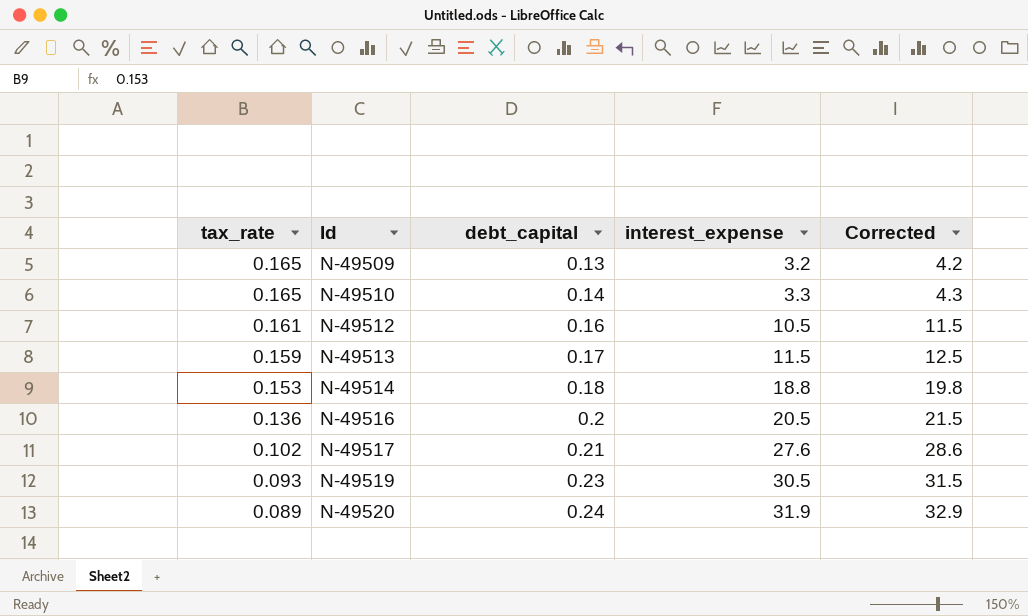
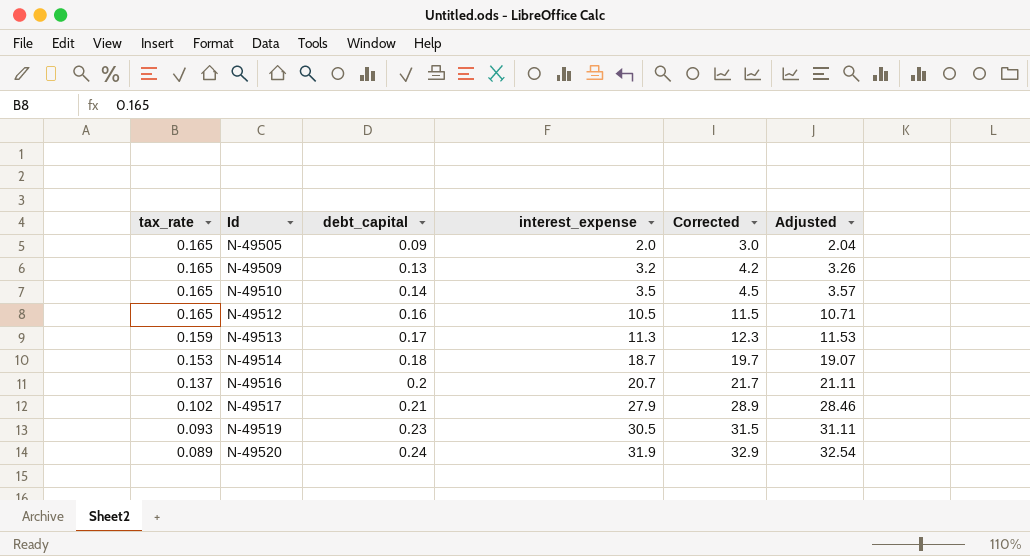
column Adjusted | formula: none -> [interest_expense] * 1.02
row N-49505: none -> 0.165 | 0.09 | 2.0 | 3.0 | 2.04
N-49510 | interest_expense: 3.3 -> 3.5
N-49510 | Corrected: 4.3 -> 4.5
N-49512 | tax_rate: 0.161 -> 0.165
N-49513 | interest_expense: 11.5 -> 11.3
N-49513 | Corrected: 12.5 -> 12.3
N-49514 | interest_expense: 18.8 -> 18.7
N-49514 | Corrected: 19.8 -> 19.7
N-49516 | tax_rate: 0.136 -> 0.137
N-49516 | interest_expense: 20.5 -> 20.7
N-49516 | Corrected: 21.5 -> 21.7
N-49517 | interest_expense: 27.6 -> 27.9
N-49517 | Corrected: 28.6 -> 28.9

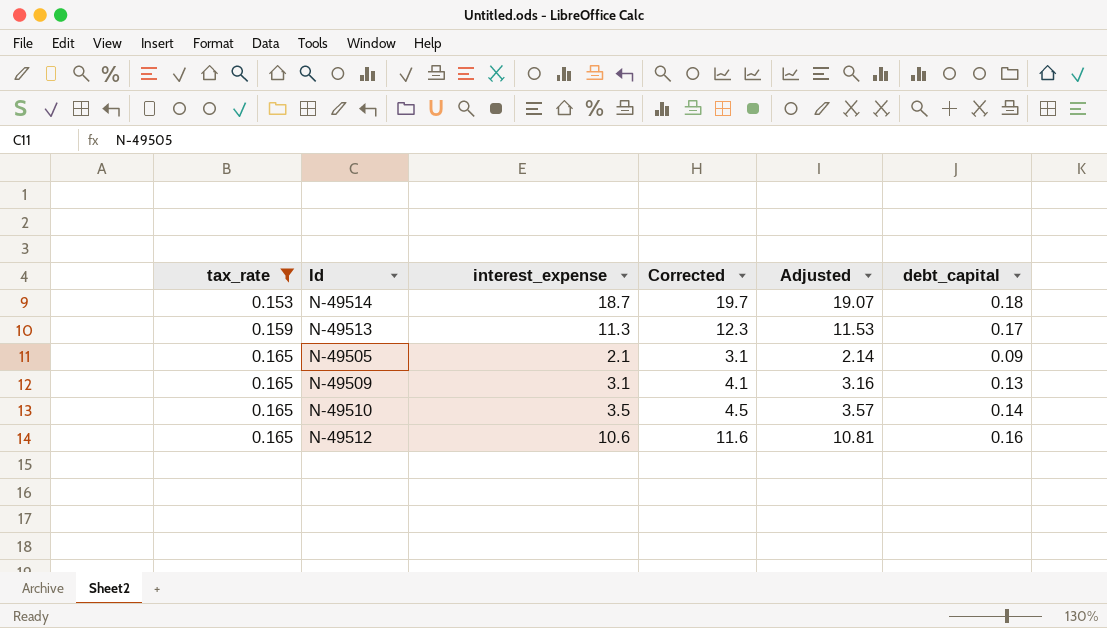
filter: none -> tax_rate >= 0.153
row order: tax_rate descending -> tax_rate ascending
column debt_capital | position: 3 -> 6
N-49505 | interest_expense: 2.0 -> 2.1
N-49505 | Corrected: 3.0 -> 3.1
N-49505 | Adjusted: 2.04 -> 2.14
N-49509 | interest_expense: 3.2 -> 3.1
N-49509 | Corrected: 4.2 -> 4.1
N-49509 | Adjusted: 3.26 -> 3.16
N-49512 | interest_expense: 10.5 -> 10.6
N-49512 | Corrected: 11.5 -> 11.6
N-49512 | Adjusted: 10.71 -> 10.81

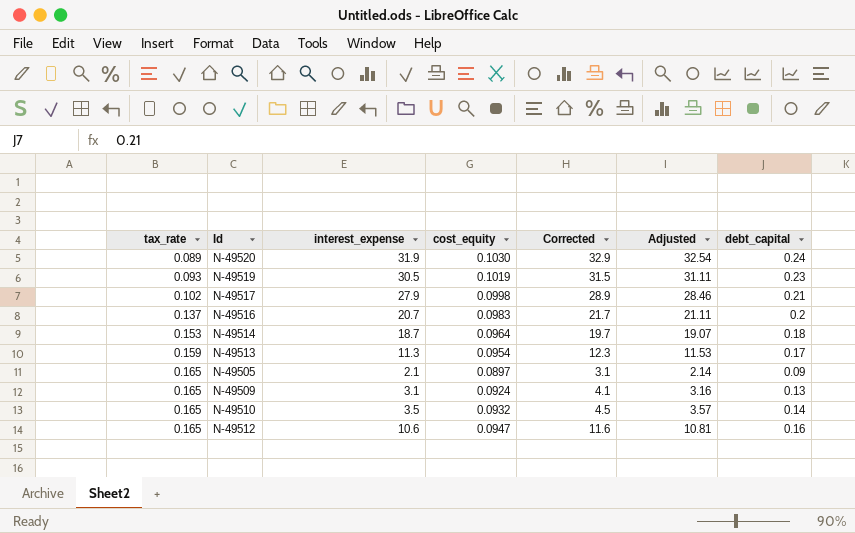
filter: tax_rate >= 0.153 -> none
column cost_equity | position: none -> 4

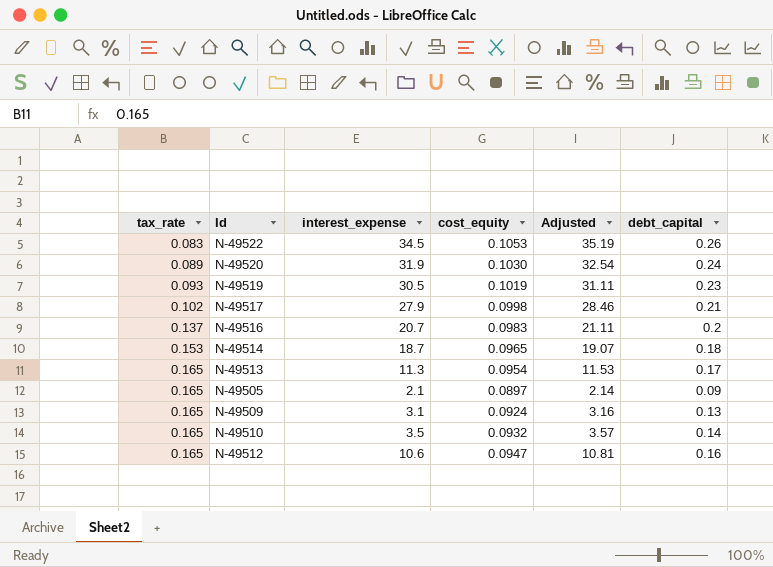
column Corrected | formula: [interest_expense] + 1 -> none
row N-49522: none -> 0.083 | 34.5 | 0.1053 | 35.19 | 0.26
N-49514 | cost_equity: 0.0964 -> 0.0965
N-49513 | tax_rate: 0.159 -> 0.165

